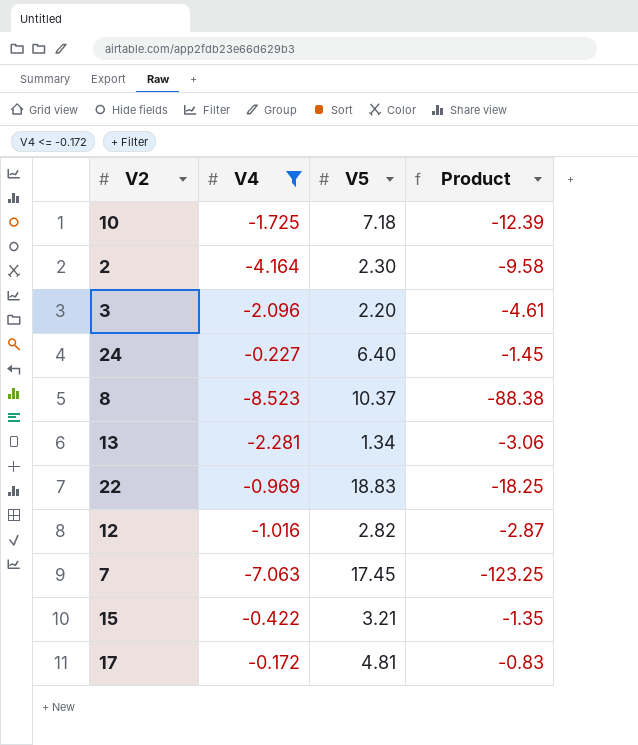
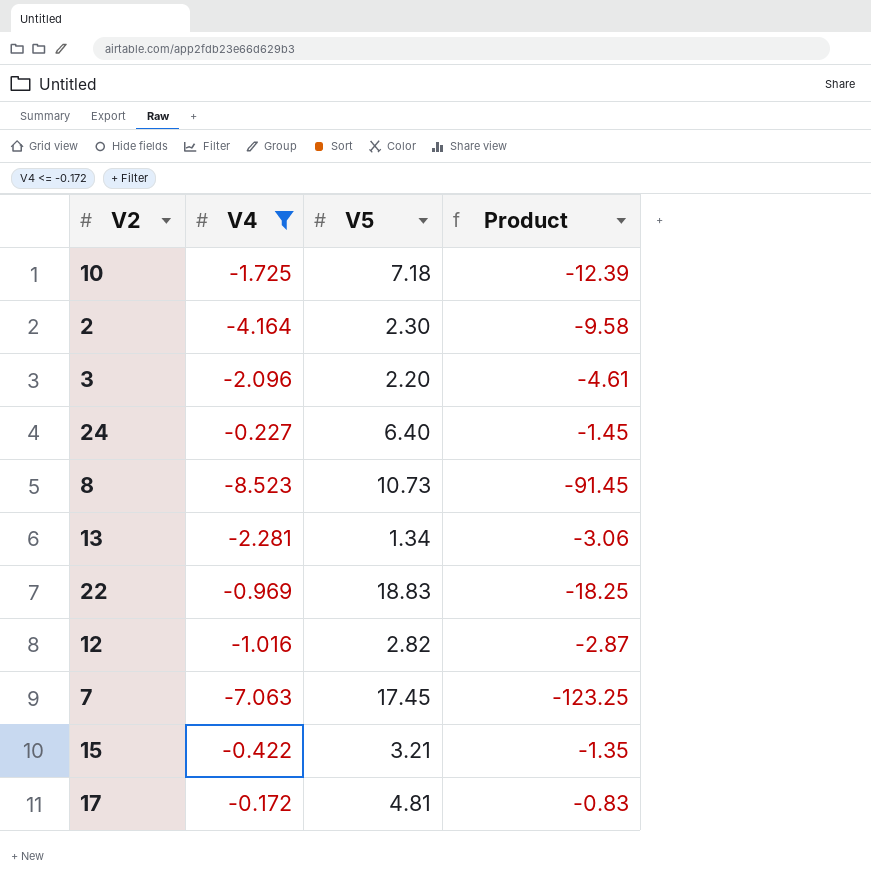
8 | V5: 10.37 -> 10.73
8 | Product: -88.38 -> -91.45

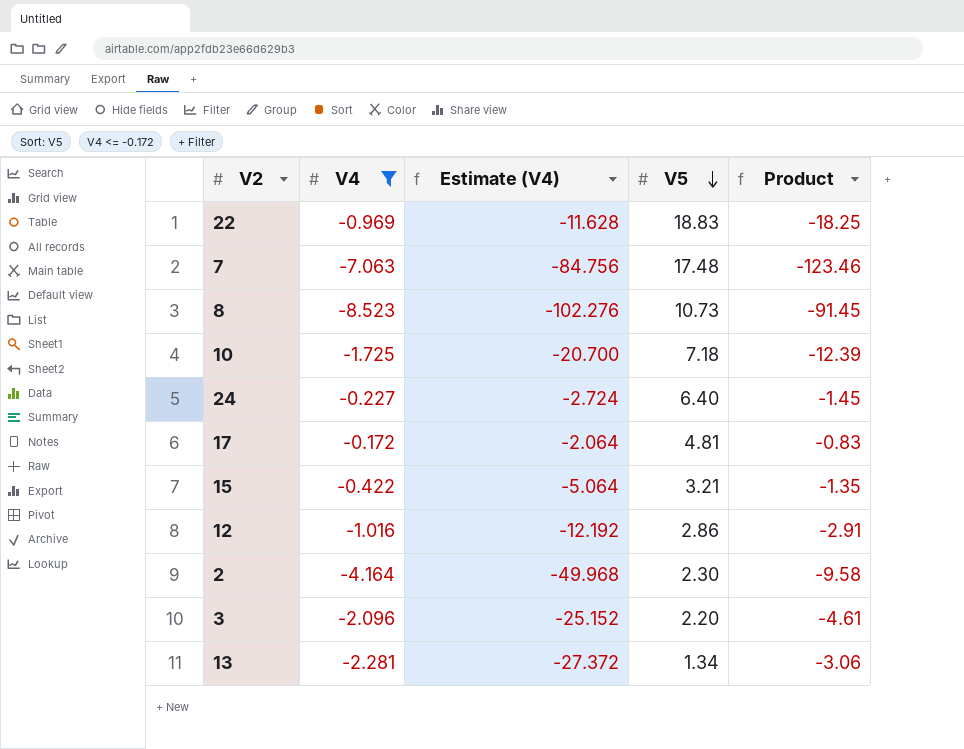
row order: none -> V5 descending
column Estimate (V4) | formula: none -> [V4] * 12
7 | V5: 17.45 -> 17.48
7 | Product: -123.25 -> -123.46
12 | V5: 2.82 -> 2.86
12 | Product: -2.87 -> -2.91

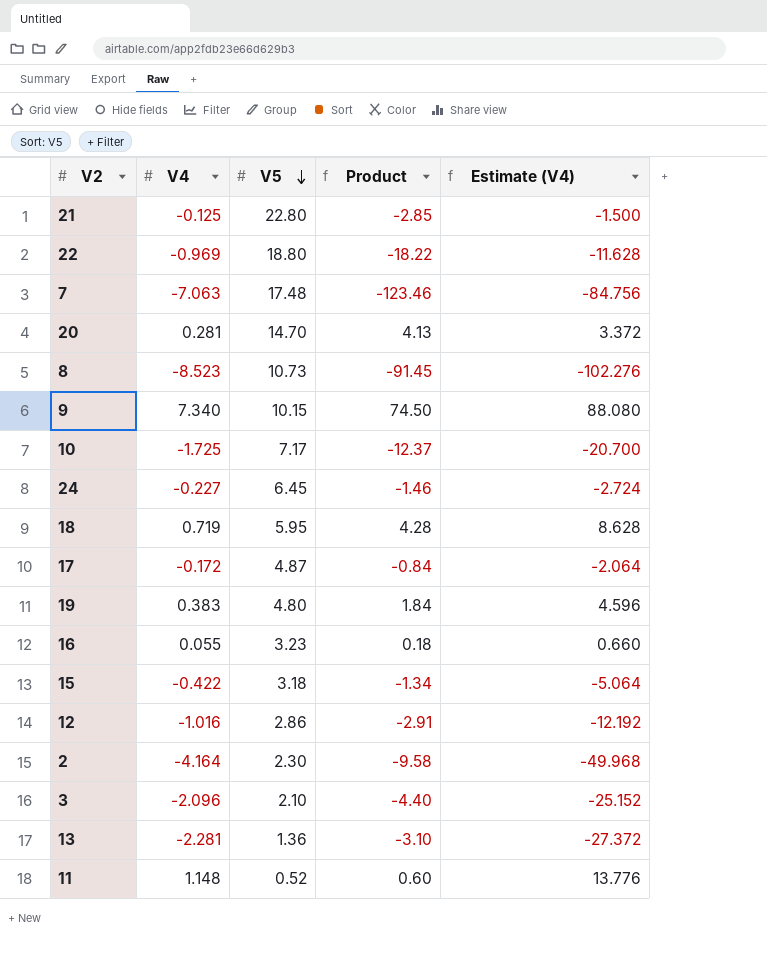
filter: V4 <= -0.172 -> none
column Estimate (V4) | position: 3 -> 5
22 | V5: 18.83 -> 18.80
22 | Product: -18.25 -> -18.22
10 | V5: 7.18 -> 7.17
10 | Product: -12.39 -> -12.37
24 | V5: 6.40 -> 6.45
24 | Product: -1.45 -> -1.46
17 | V5: 4.81 -> 4.87
17 | Product: -0.83 -> -0.84
15 | V5: 3.21 -> 3.18
15 | Product: -1.35 -> -1.34
3 | V5: 2.20 -> 2.10
3 | Product: -4.61 -> -4.40
13 | V5: 1.34 -> 1.36
13 | Product: -3.06 -> -3.10

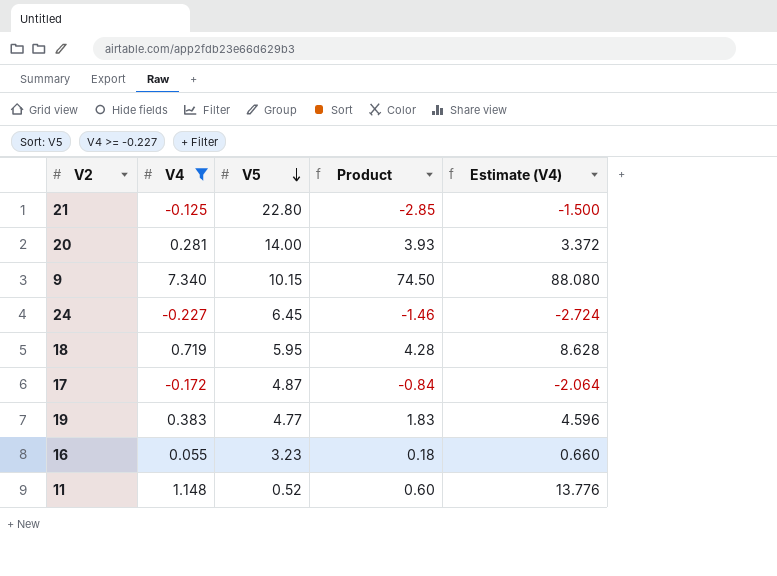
filter: none -> V4 >= -0.227
20 | V5: 14.70 -> 14.00
20 | Product: 4.13 -> 3.93
19 | V5: 4.80 -> 4.77
19 | Product: 1.84 -> 1.83

